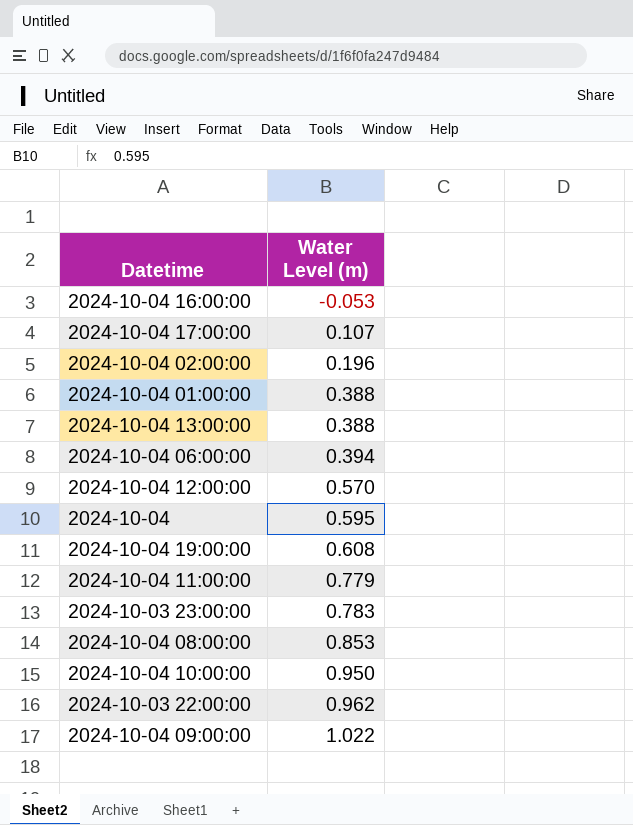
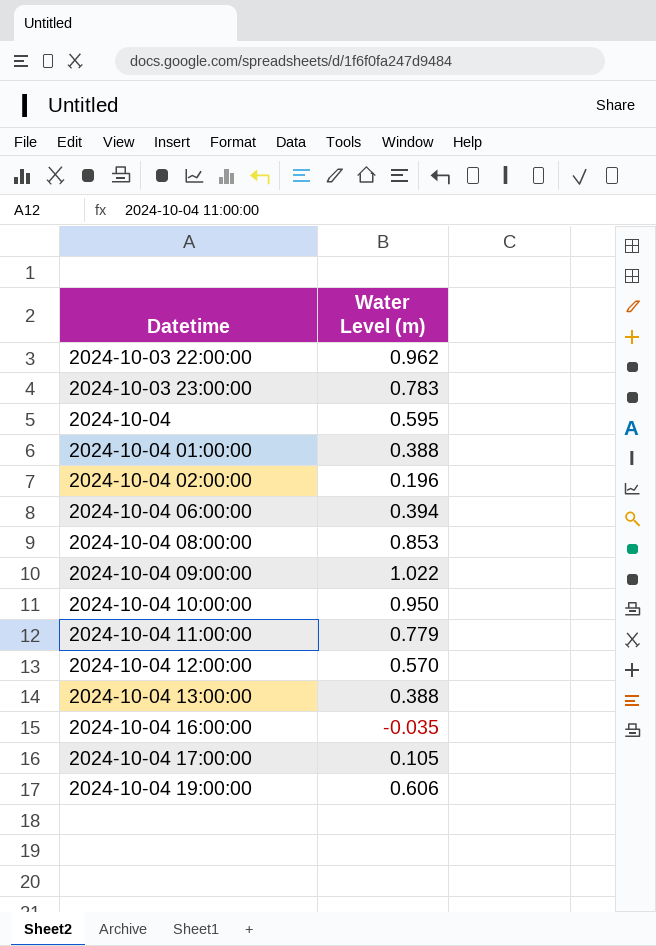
row order: Water Level (m) ascending -> Datetime ascending
2024-10-04 16:00:00 | Water Level (m): -0.053 -> -0.035
2024-10-04 17:00:00 | Water Level (m): 0.107 -> 0.105
2024-10-04 19:00:00 | Water Level (m): 0.608 -> 0.606

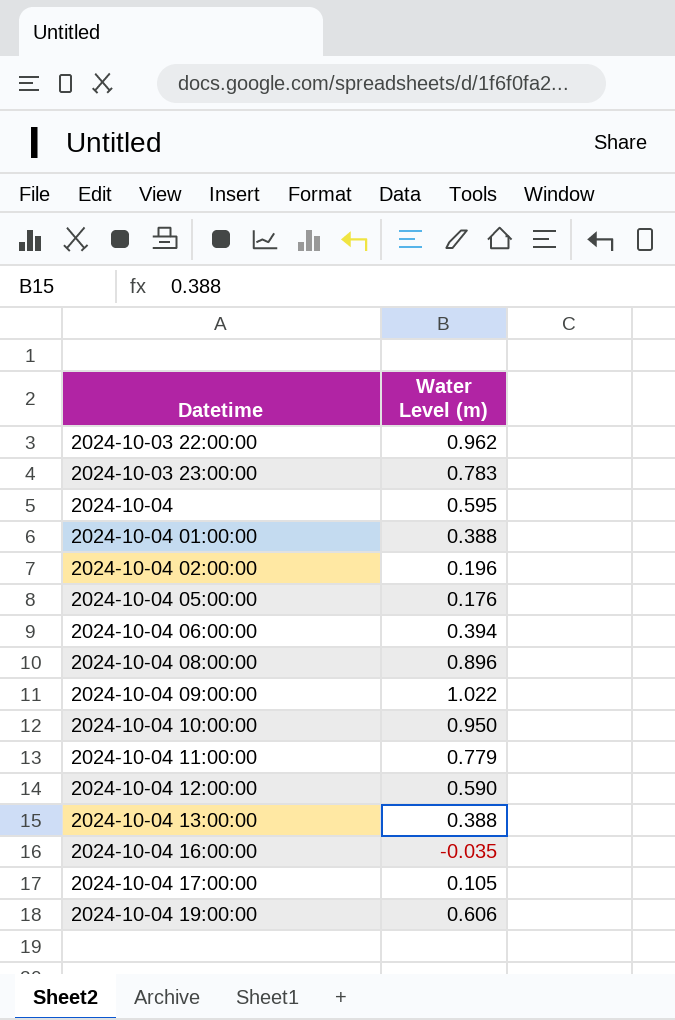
row 2024-10-04 05:00:00: none -> 0.176
2024-10-04 08:00:00 | Water Level (m): 0.853 -> 0.896
2024-10-04 12:00:00 | Water Level (m): 0.570 -> 0.590

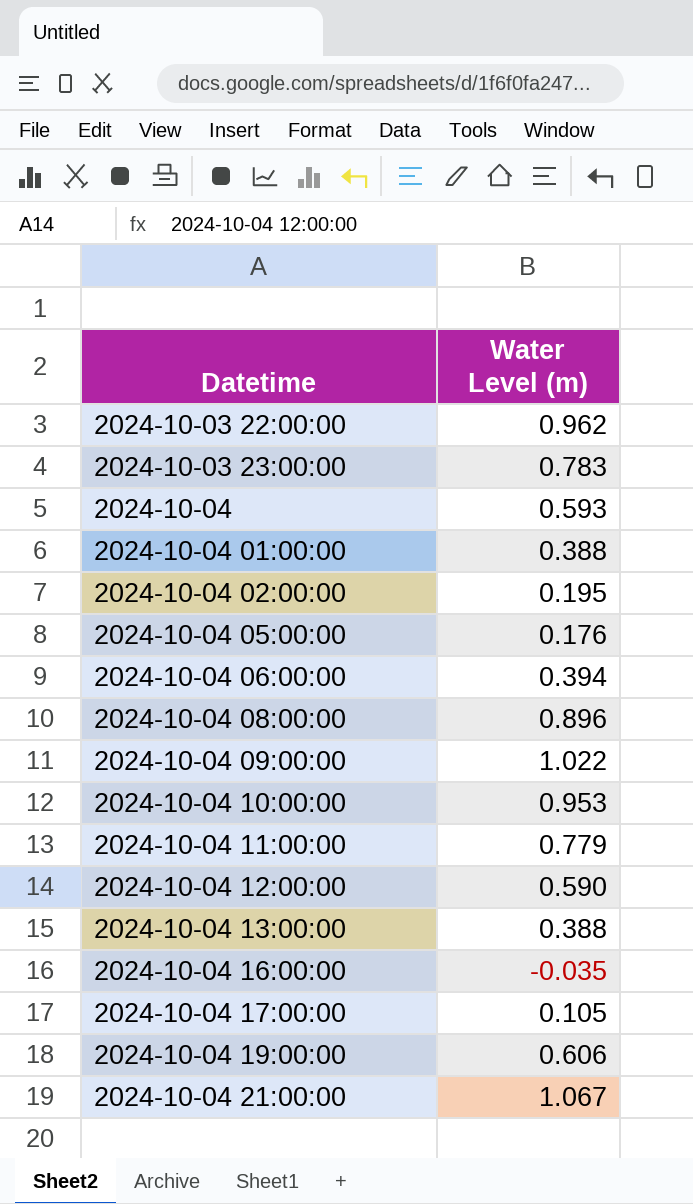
2024-10-04 | Water Level (m): 0.595 -> 0.593
2024-10-04 02:00:00 | Water Level (m): 0.196 -> 0.195
2024-10-04 10:00:00 | Water Level (m): 0.950 -> 0.953
row 2024-10-04 21:00:00: none -> 1.067

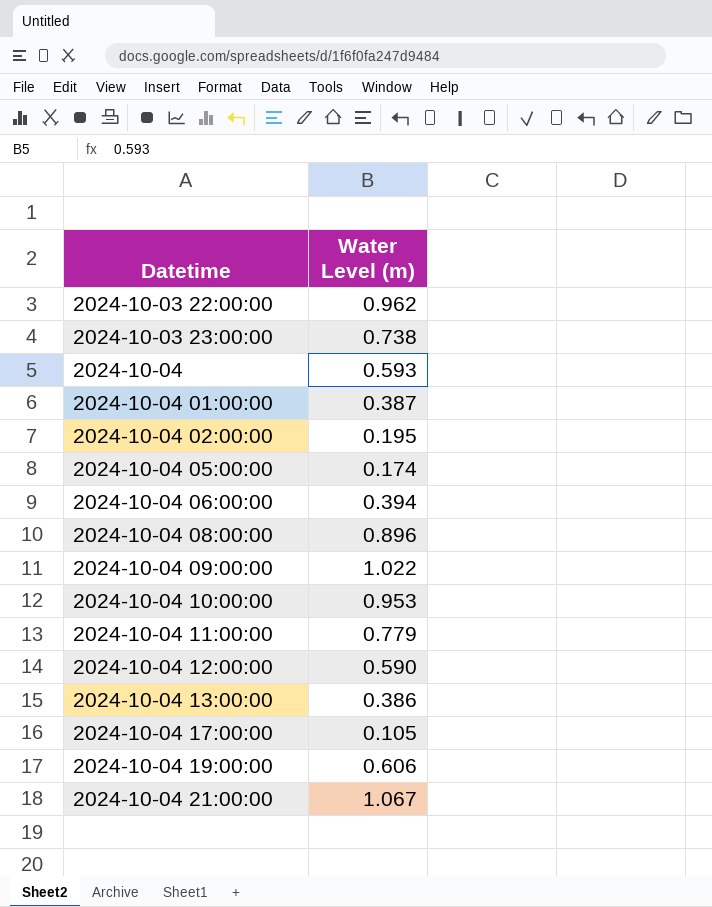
row 2024-10-04 16:00:00: -0.035 -> none
2024-10-03 23:00:00 | Water Level (m): 0.783 -> 0.738
2024-10-04 01:00:00 | Water Level (m): 0.388 -> 0.387
2024-10-04 05:00:00 | Water Level (m): 0.176 -> 0.174
2024-10-04 13:00:00 | Water Level (m): 0.388 -> 0.386

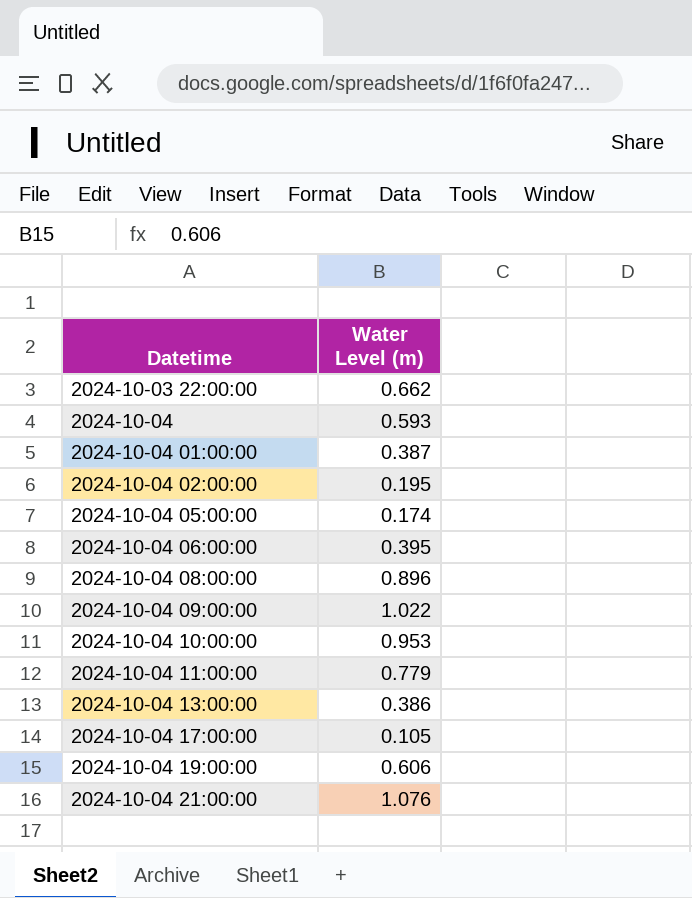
row 2024-10-03 23:00:00: 0.738 -> none
row 2024-10-04 12:00:00: 0.590 -> none
2024-10-03 22:00:00 | Water Level (m): 0.962 -> 0.662
2024-10-04 06:00:00 | Water Level (m): 0.394 -> 0.395
2024-10-04 21:00:00 | Water Level (m): 1.067 -> 1.076

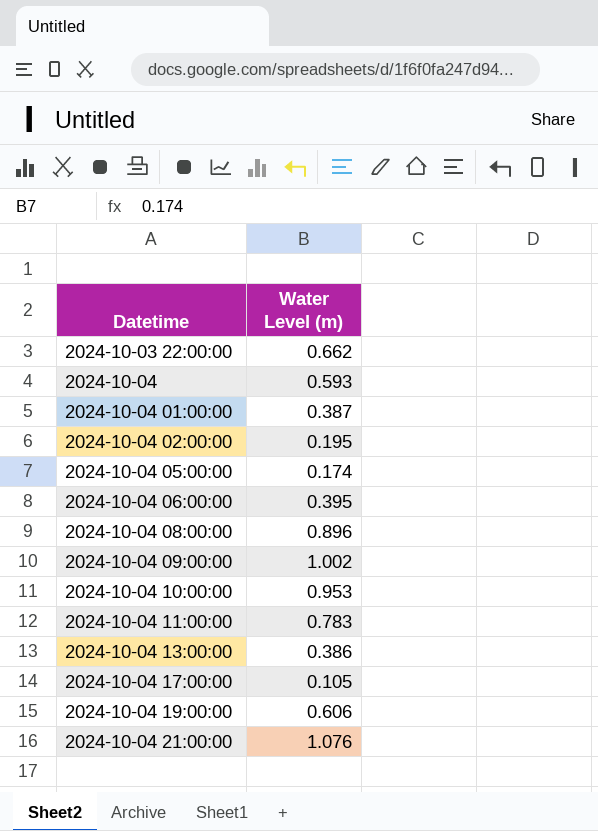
2024-10-04 09:00:00 | Water Level (m): 1.022 -> 1.002
2024-10-04 11:00:00 | Water Level (m): 0.779 -> 0.783

